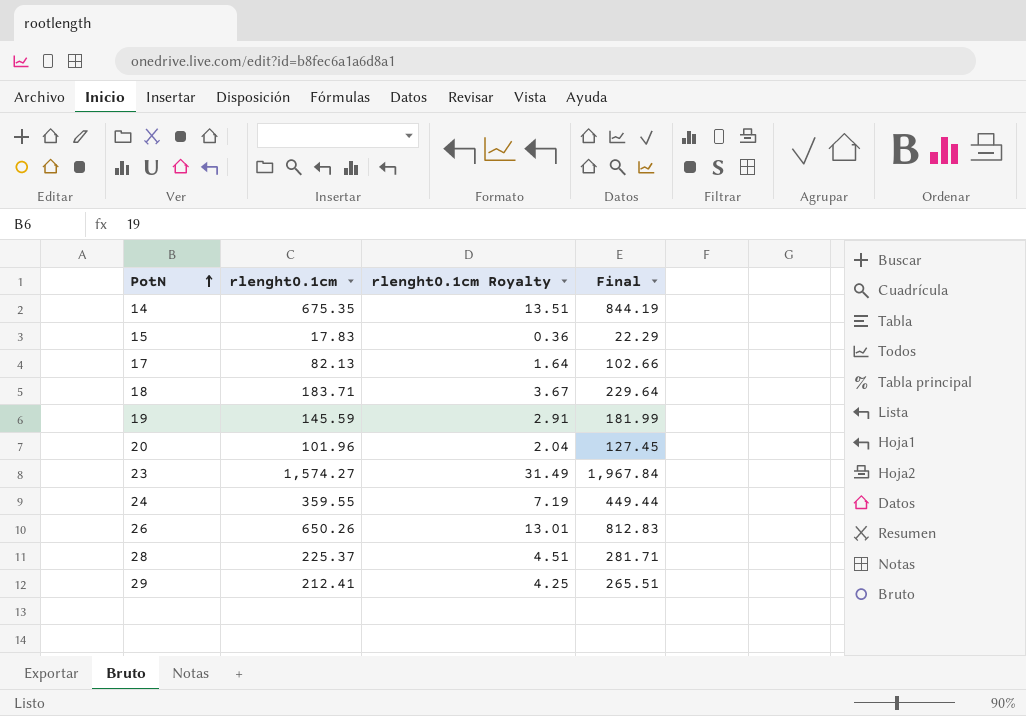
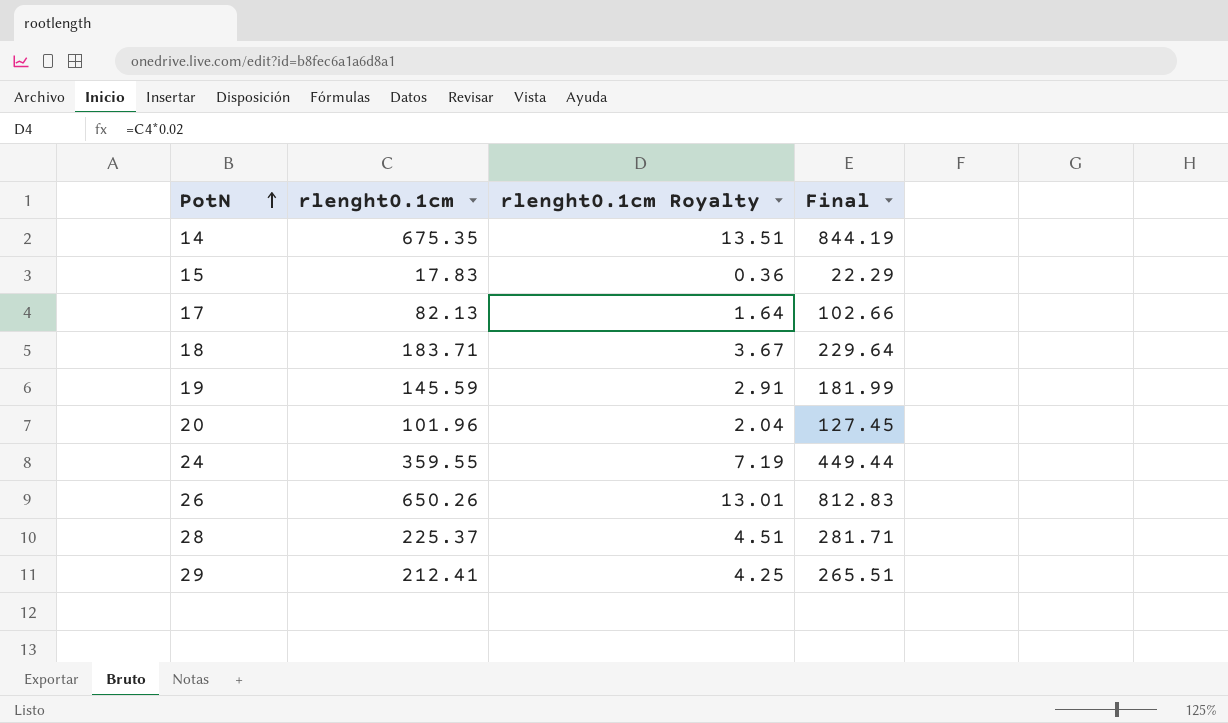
row 23: 1,574.27 | 31.49 | 1,967.84 -> none

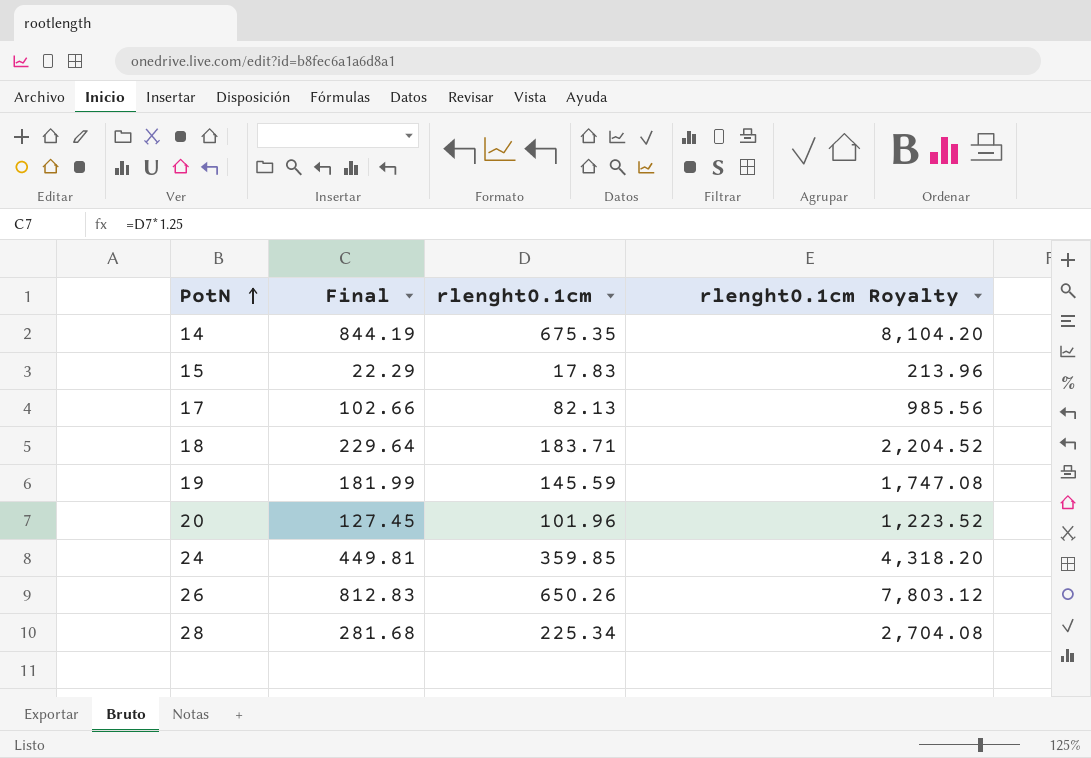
column Final | position: 4 -> 2
column rlenght0.1cm Royalty | formula: [rlenght0.1cm] * 0.02 -> [rlenght0.1cm] * 12
row 29: 212.41 | 4.25 | 265.51 -> none
24 | Final: 449.44 -> 449.81
24 | rlenght0.1cm: 359.55 -> 359.85
28 | Final: 281.71 -> 281.68
28 | rlenght0.1cm: 225.37 -> 225.34

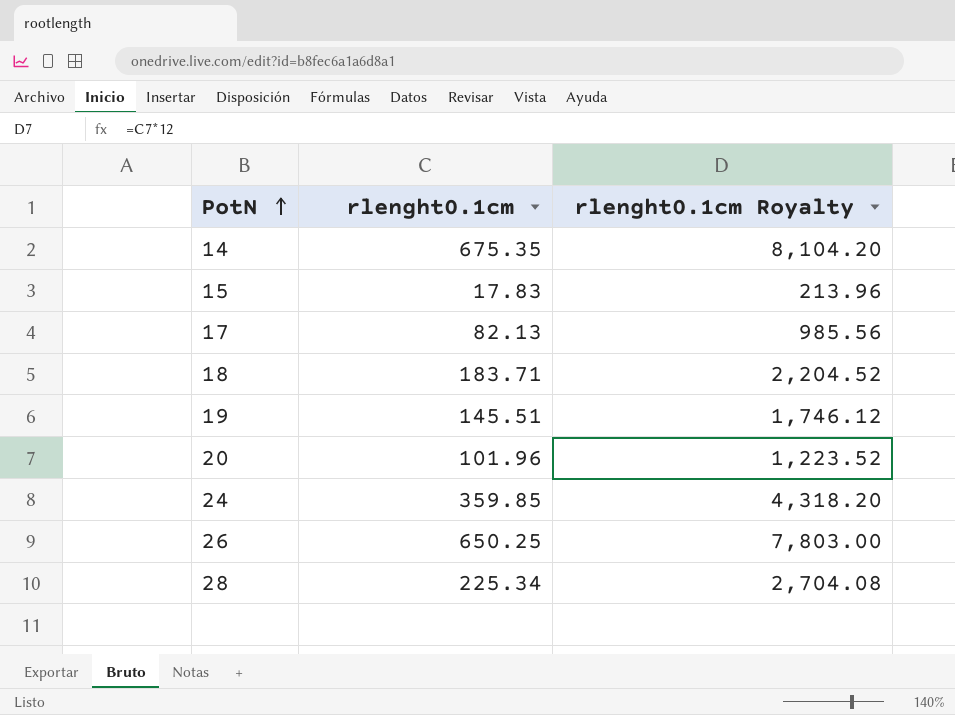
column Final | formula: [rlenght0.1cm] * 1.25 -> none
19 | rlenght0.1cm: 145.59 -> 145.51
19 | rlenght0.1cm Royalty: 1,747.08 -> 1,746.12
26 | rlenght0.1cm: 650.26 -> 650.25
26 | rlenght0.1cm Royalty: 7,803.12 -> 7,803.00

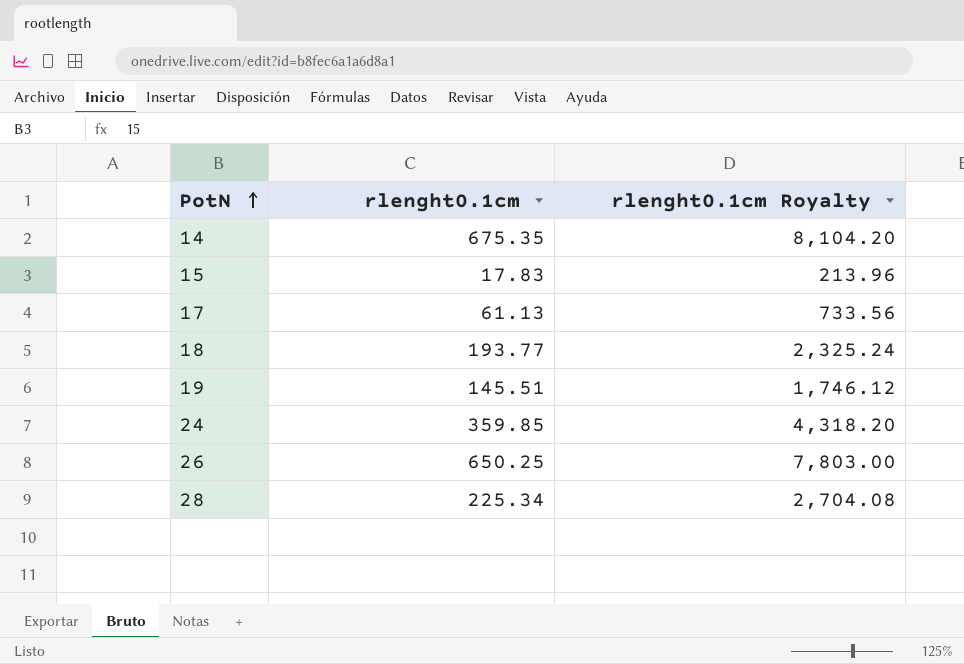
row 20: 101.96 | 1,223.52 -> none
17 | rlenght0.1cm: 82.13 -> 61.13
17 | rlenght0.1cm Royalty: 985.56 -> 733.56
18 | rlenght0.1cm: 183.71 -> 193.77
18 | rlenght0.1cm Royalty: 2,204.52 -> 2,325.24

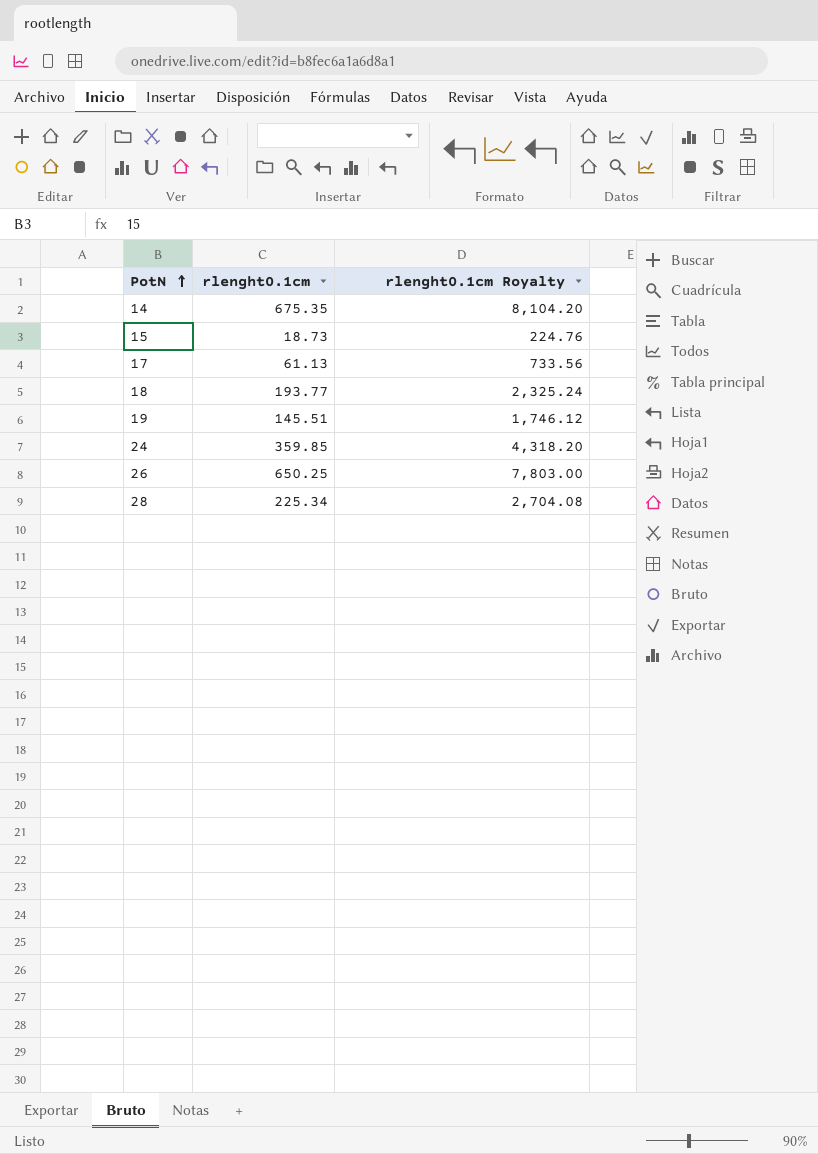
15 | rlenght0.1cm: 17.83 -> 18.73
15 | rlenght0.1cm Royalty: 213.96 -> 224.76

